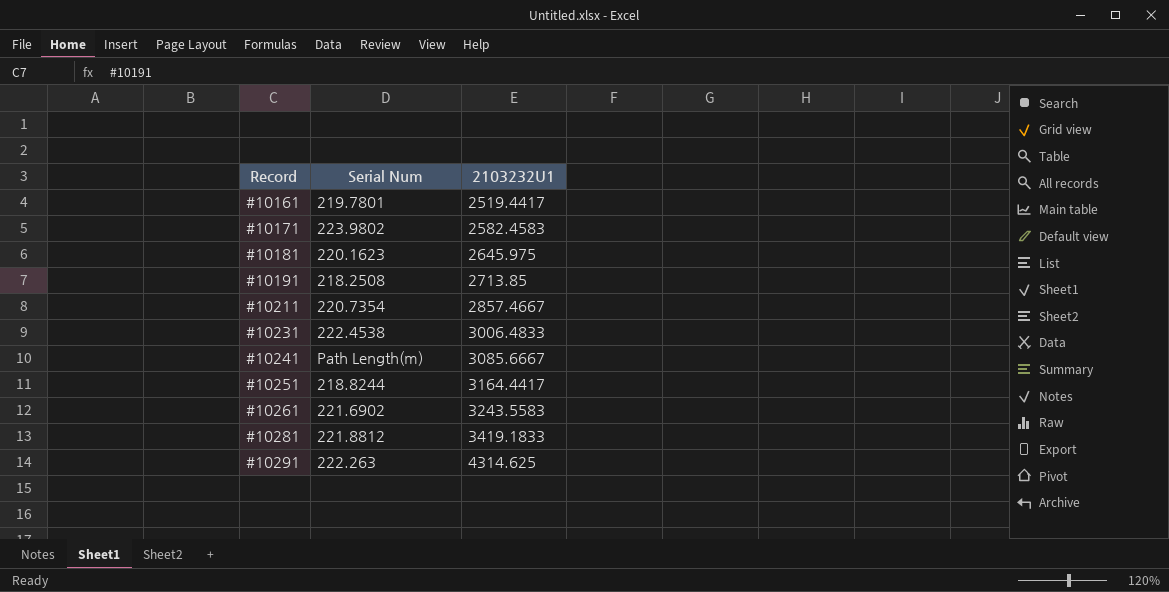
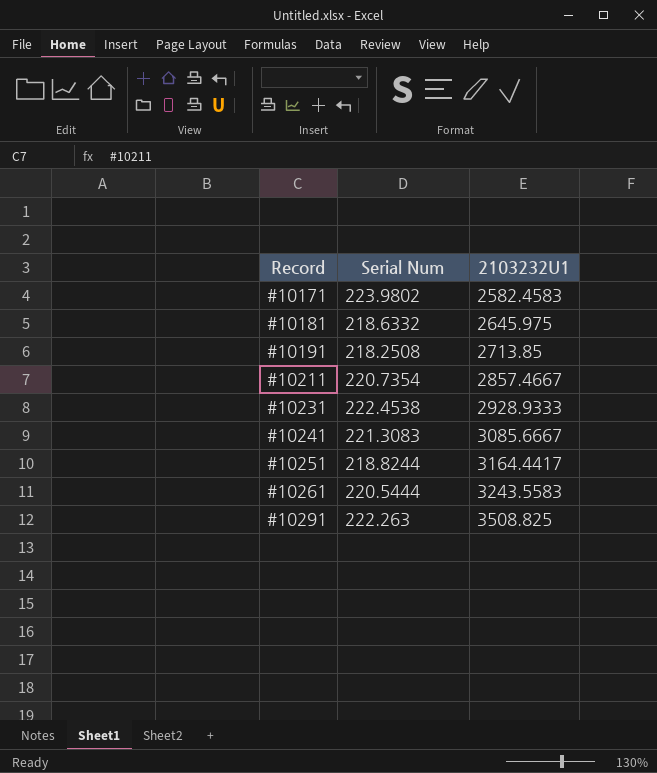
row #10161: 219.7801 | 2519.4417 -> none
row #10281: 221.8812 | 3419.1833 -> none
#10181 | Serial Num: 220.1623 -> 218.6332
#10231 | 2103232U1: 3006.4833 -> 2928.9333
#10241 | Serial Num: Path Length(m) -> 221.3083
#10261 | Serial Num: 221.6902 -> 220.5444
#10291 | 2103232U1: 4314.625 -> 3508.825

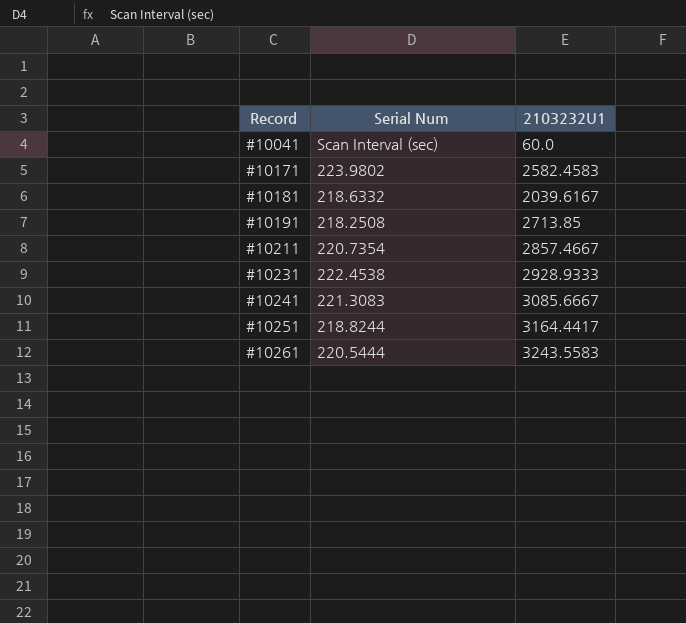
row #10291: 222.263 | 3508.825 -> none
row #10041: none -> Scan Interval (sec) | 60.0
#10181 | 2103232U1: 2645.975 -> 2039.6167

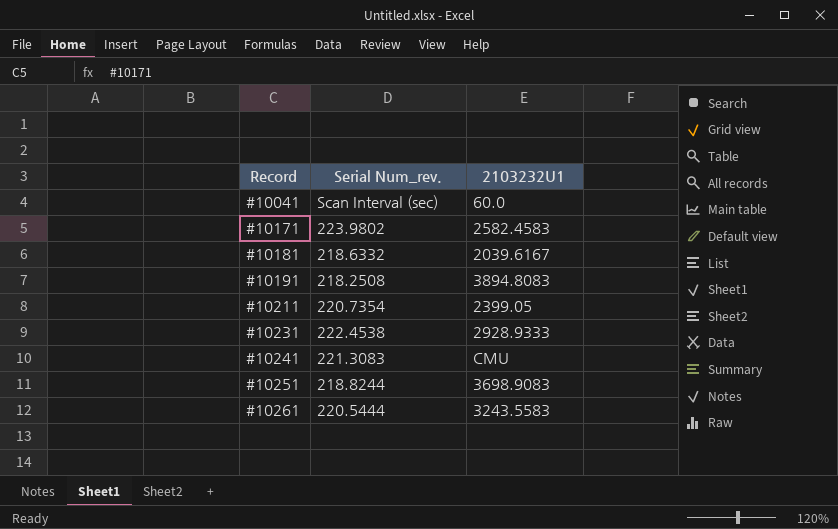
column name: Serial Num -> Serial Num_rev.
#10191 | 2103232U1: 2713.85 -> 3894.8083
#10211 | 2103232U1: 2857.4667 -> 2399.05
#10241 | 2103232U1: 3085.6667 -> CMU
#10251 | 2103232U1: 3164.4417 -> 3698.9083

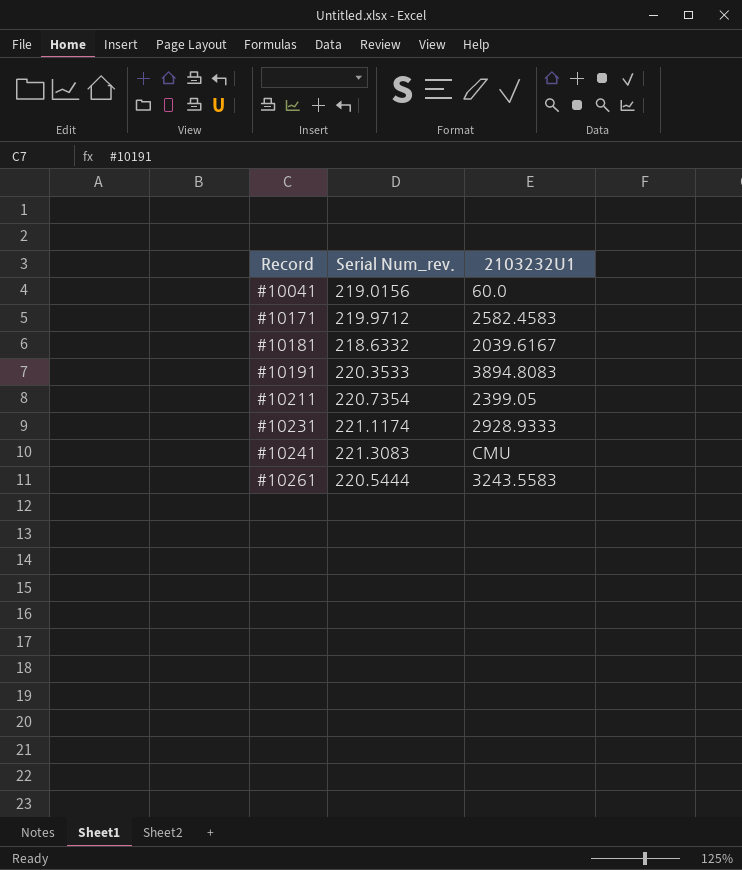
row #10251: 218.8244 | 3698.9083 -> none
#10041 | Serial Num_rev.: Scan Interval (sec) -> 219.0156
#10171 | Serial Num_rev.: 223.9802 -> 219.9712
#10191 | Serial Num_rev.: 218.2508 -> 220.3533
#10231 | Serial Num_rev.: 222.4538 -> 221.1174

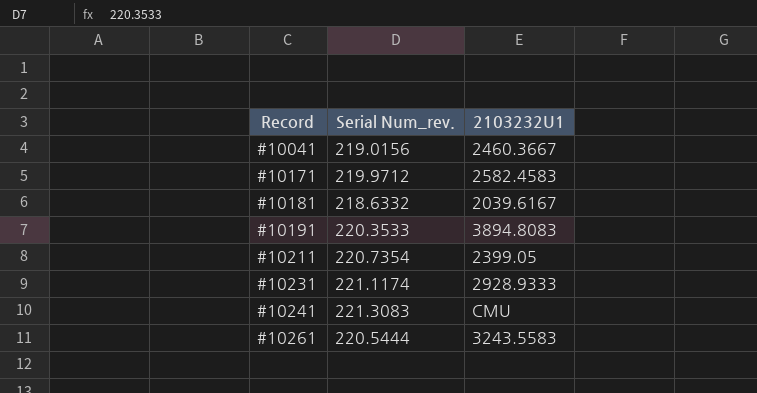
#10041 | 2103232U1: 60.0 -> 2460.3667

